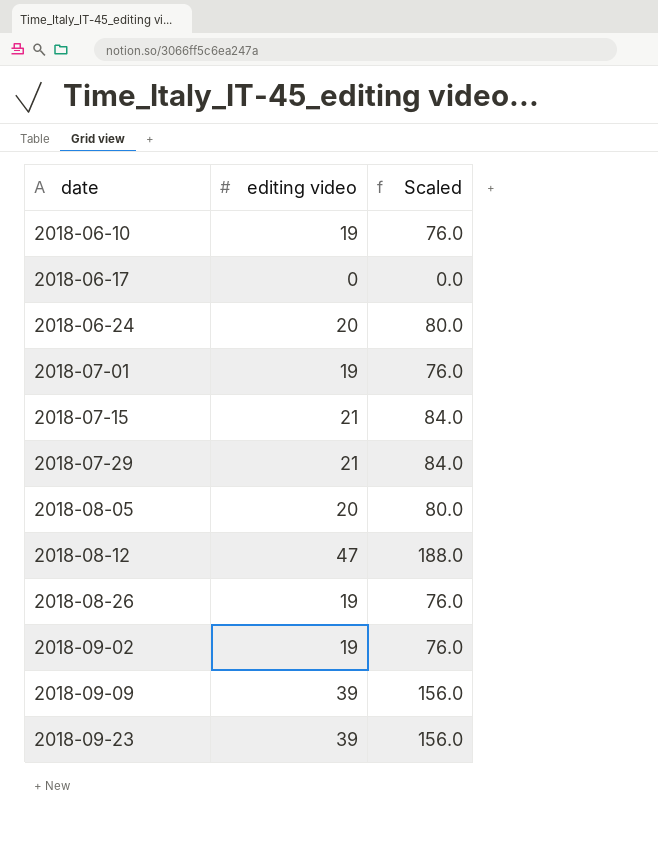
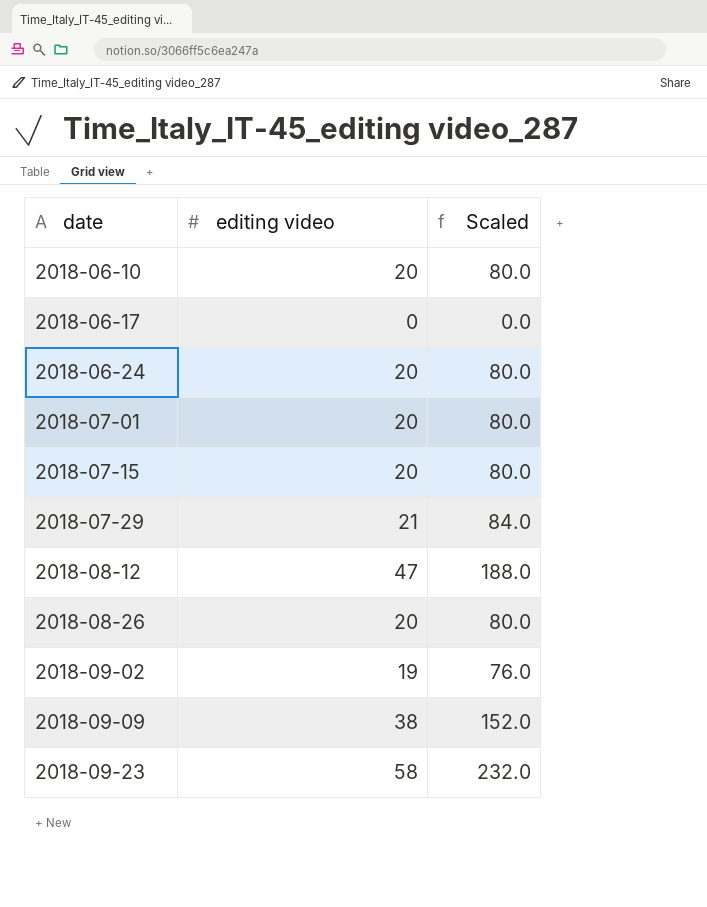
row 2018-08-05: 20 | 80.0 -> none
2018-06-10 | editing video: 19 -> 20
2018-06-10 | Scaled: 76.0 -> 80.0
2018-07-01 | editing video: 19 -> 20
2018-07-01 | Scaled: 76.0 -> 80.0
2018-07-15 | editing video: 21 -> 20
2018-07-15 | Scaled: 84.0 -> 80.0
2018-08-26 | editing video: 19 -> 20
2018-08-26 | Scaled: 76.0 -> 80.0
2018-09-09 | editing video: 39 -> 38
2018-09-09 | Scaled: 156.0 -> 152.0
2018-09-23 | editing video: 39 -> 58
2018-09-23 | Scaled: 156.0 -> 232.0

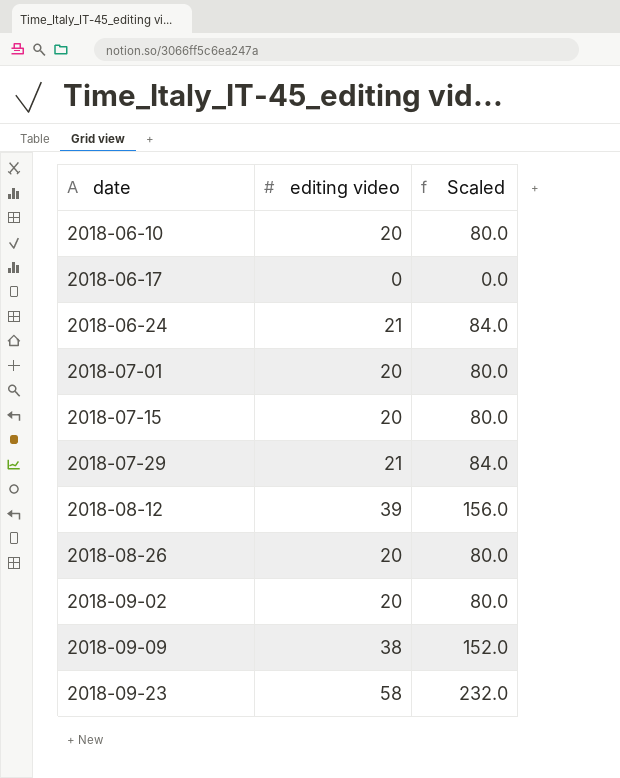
2018-06-24 | editing video: 20 -> 21
2018-06-24 | Scaled: 80.0 -> 84.0
2018-08-12 | editing video: 47 -> 39
2018-08-12 | Scaled: 188.0 -> 156.0
2018-09-02 | editing video: 19 -> 20
2018-09-02 | Scaled: 76.0 -> 80.0

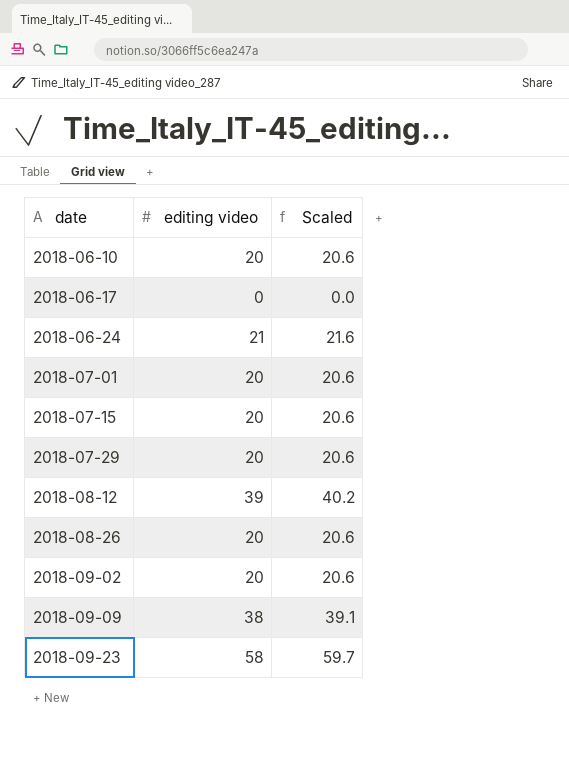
column Scaled | formula: [editing video] * 4 -> [editing video] * 1.03
2018-07-29 | editing video: 21 -> 20

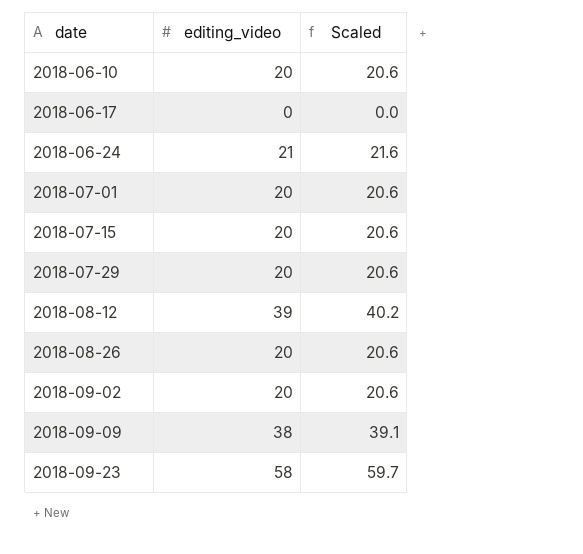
column name: editing video -> editing_video

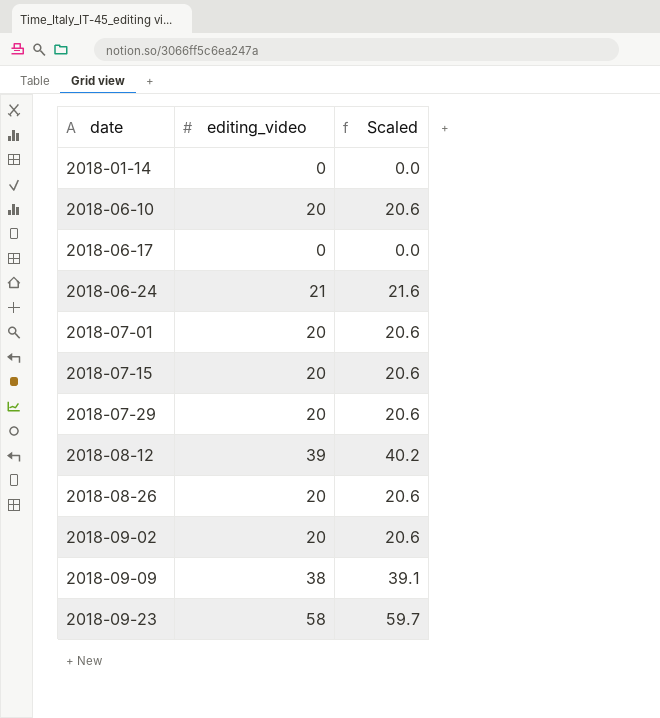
row 2018-01-14: none -> 0 | 0.0

